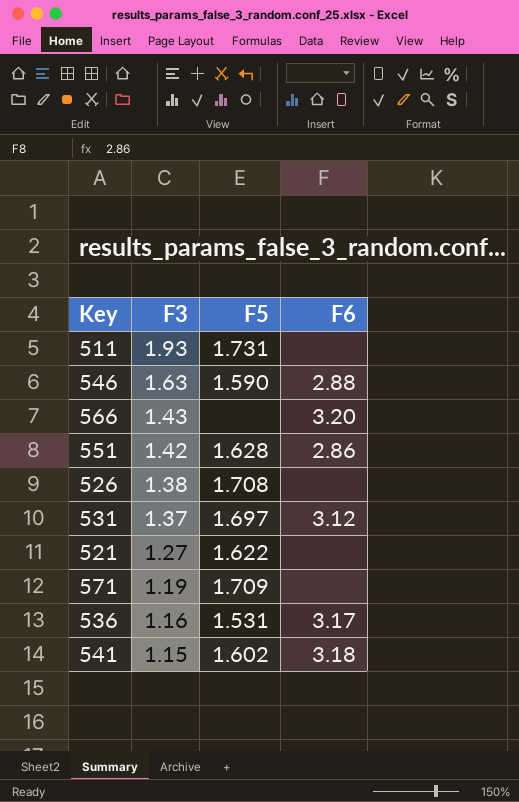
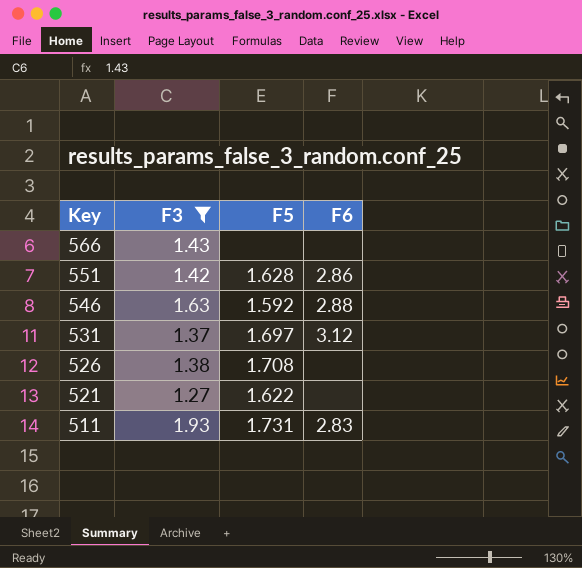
filter: none -> F3 >= 1.27
row order: F3 descending -> Key descending
566 | F6: 3.20 -> none
546 | F5: 1.590 -> 1.592
511 | F6: none -> 2.83

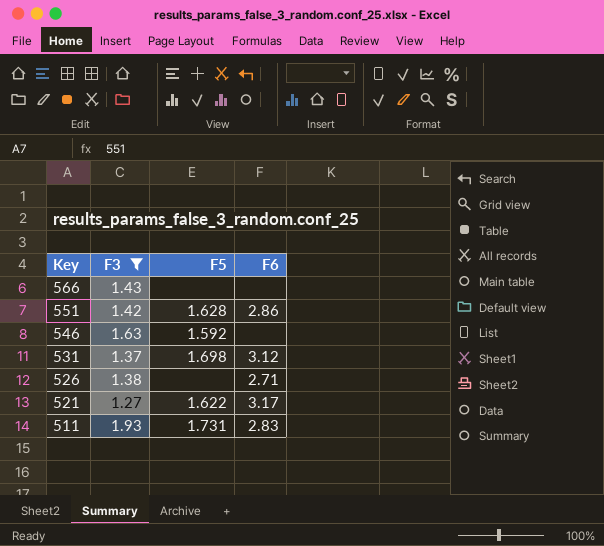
546 | F6: 2.88 -> none
531 | F5: 1.697 -> 1.698
526 | F5: 1.708 -> none
526 | F6: none -> 2.71
521 | F6: none -> 3.17

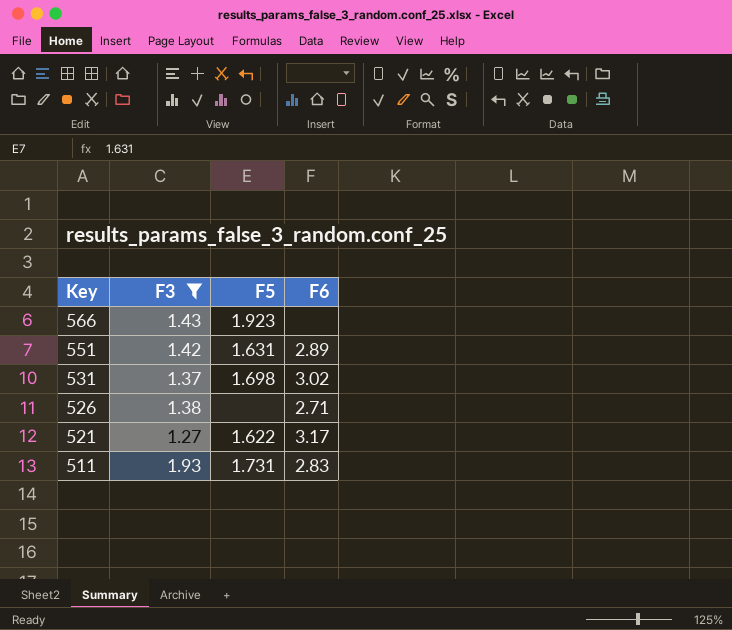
row 546: 1.63 | 1.592 | none -> none
566 | F5: none -> 1.923
551 | F5: 1.628 -> 1.631
551 | F6: 2.86 -> 2.89
531 | F6: 3.12 -> 3.02

